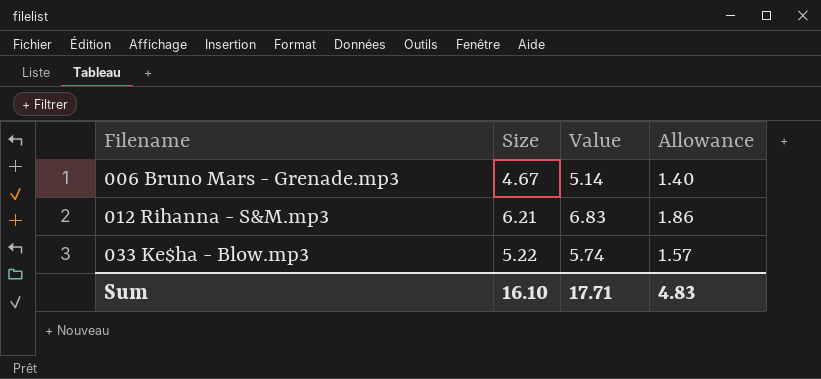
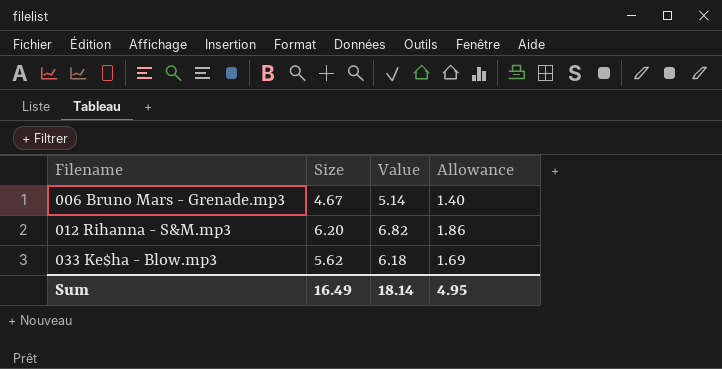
012 Rihanna - S&M.mp3 | Size: 6.21 -> 6.20
012 Rihanna - S&M.mp3 | Value: 6.83 -> 6.82
033 Ke$ha - Blow.mp3 | Size: 5.22 -> 5.62
033 Ke$ha - Blow.mp3 | Value: 5.74 -> 6.18
033 Ke$ha - Blow.mp3 | Allowance: 1.57 -> 1.69
Sum | Size: 16.10 -> 16.49
Sum | Value: 17.71 -> 18.14
Sum | Allowance: 4.83 -> 4.95

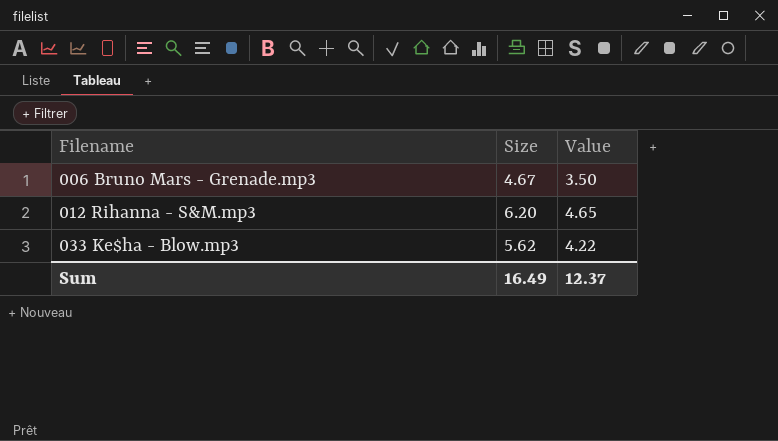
column Allowance | formula: [Size] * 0.3 -> none
column Value | formula: [Size] * 1.1 -> [Size] * 0.75
Sum | Value: 18.14 -> 12.37

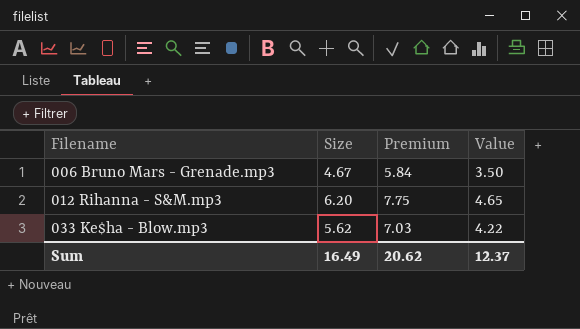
column Premium | formula: none -> [Size] * 1.25

